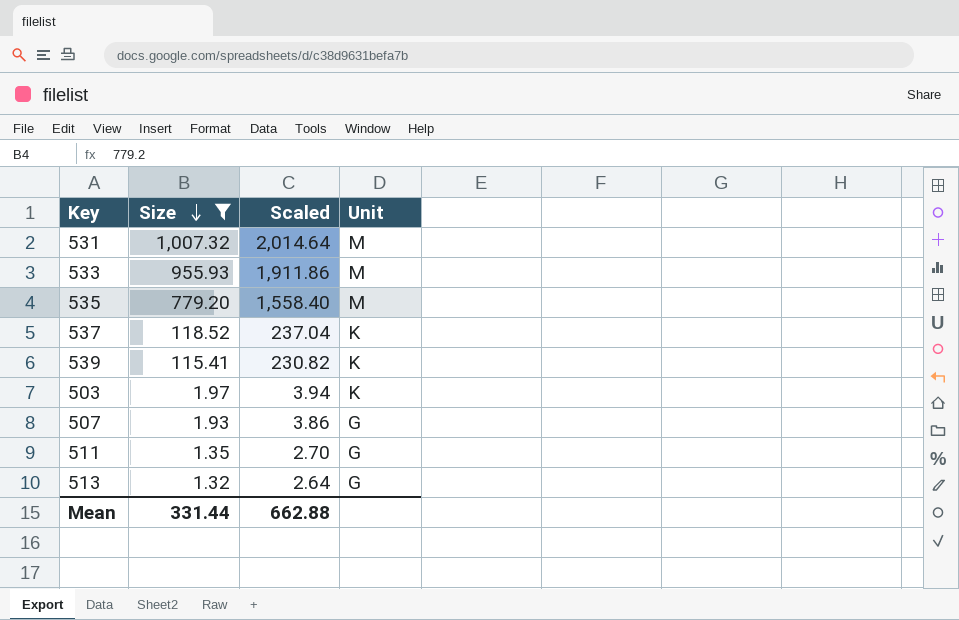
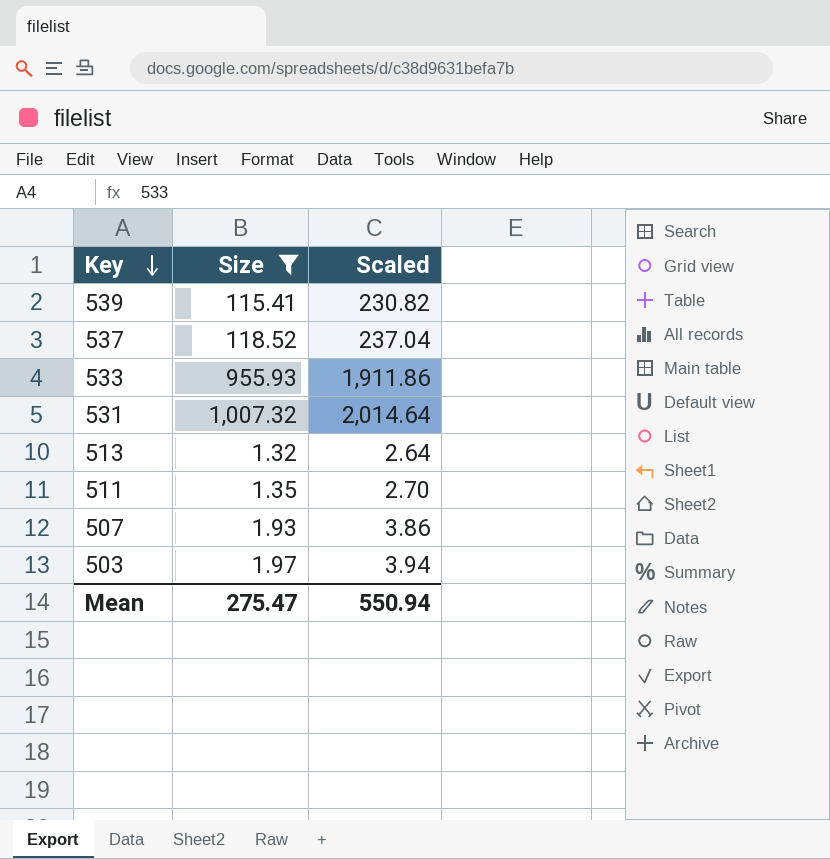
row order: Size descending -> Key descending
column Unit | position: 4 -> none
row 535: 779.20 | 1,558.40 | M -> none
Mean | Size: 331.44 -> 275.47
Mean | Scaled: 662.88 -> 550.94

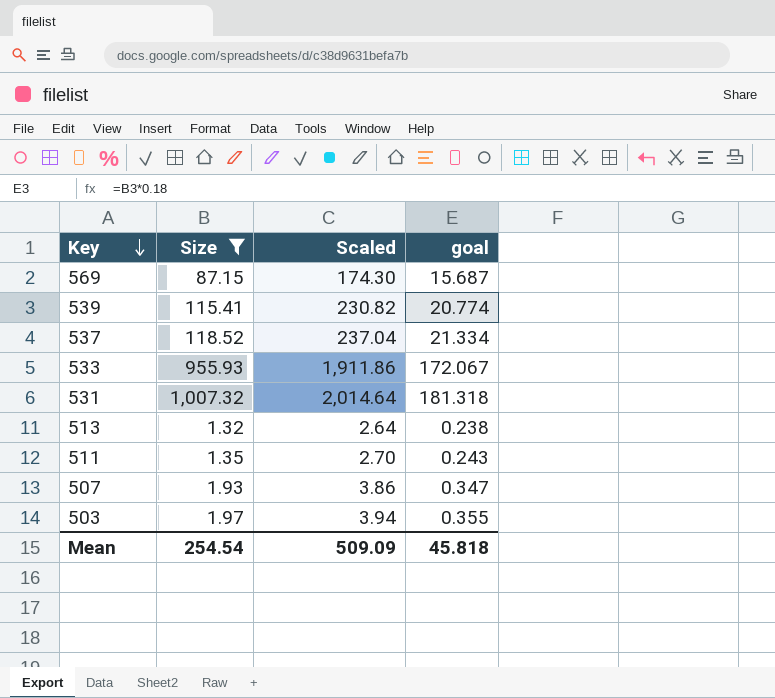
column goal | formula: none -> [Size] * 0.18
row 569: none -> 87.15 | 174.30 | 15.687
Mean | Size: 275.47 -> 254.54
Mean | Scaled: 550.94 -> 509.09

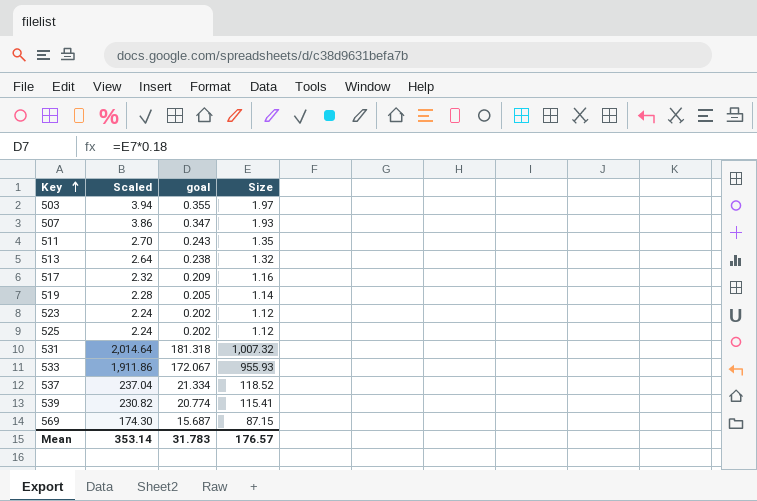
filter: Size >= 1.32 -> none
row order: Key descending -> Key ascending
column Size | position: 2 -> 4
Mean | Scaled: 509.09 -> 353.14
Mean | goal: 45.818 -> 31.783
Mean | Size: 254.54 -> 176.57

